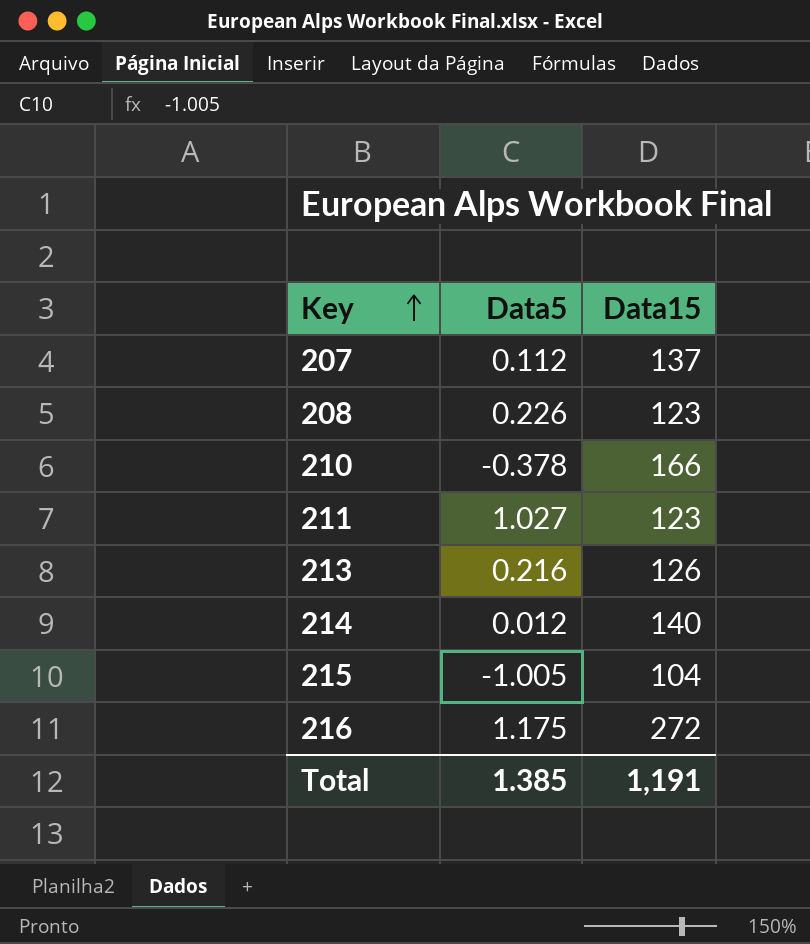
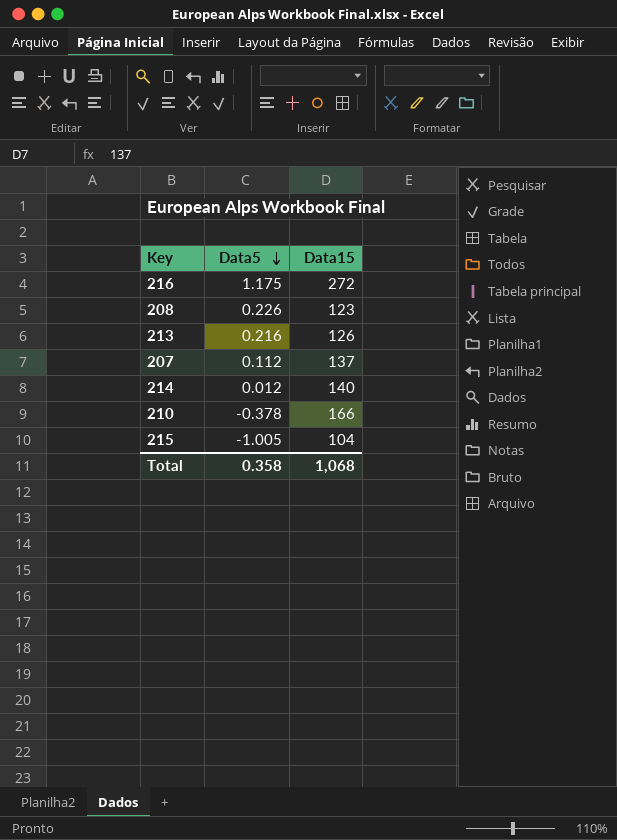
row order: Key ascending -> Data5 descending
row 211: 1.027 | 123 -> none
Total | Data5: 1.385 -> 0.358
Total | Data15: 1,191 -> 1,068

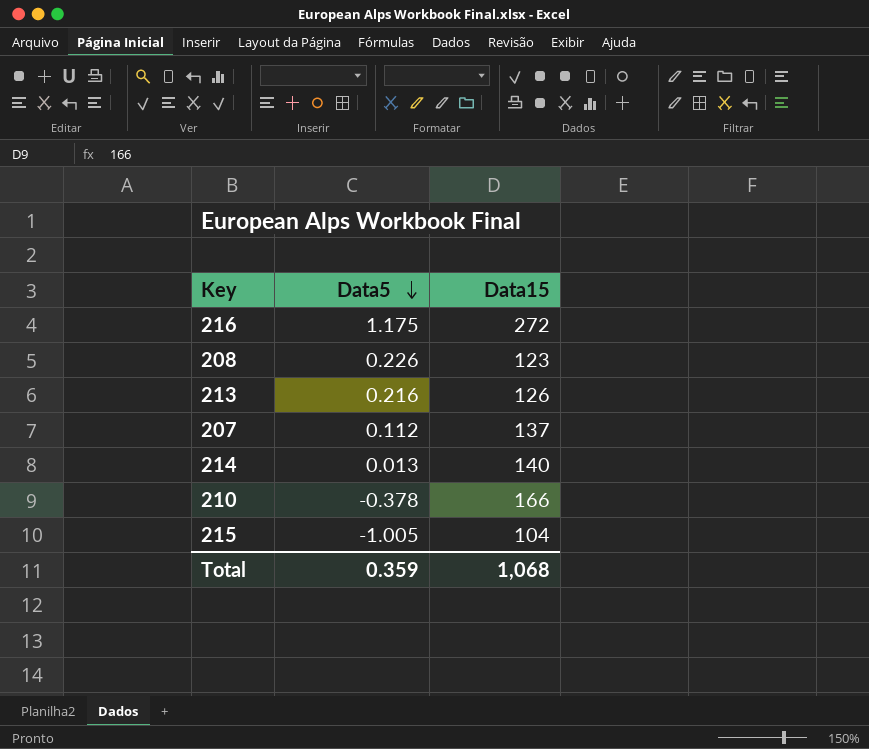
214 | Data5: 0.012 -> 0.013
Total | Data5: 0.358 -> 0.359

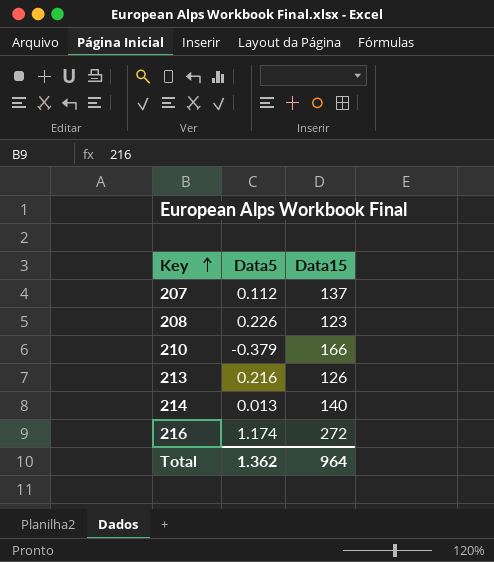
row order: Data5 descending -> Key ascending
row 215: -1.005 | 104 -> none
210 | Data5: -0.378 -> -0.379
216 | Data5: 1.175 -> 1.174
Total | Data5: 0.359 -> 1.362
Total | Data15: 1,068 -> 964

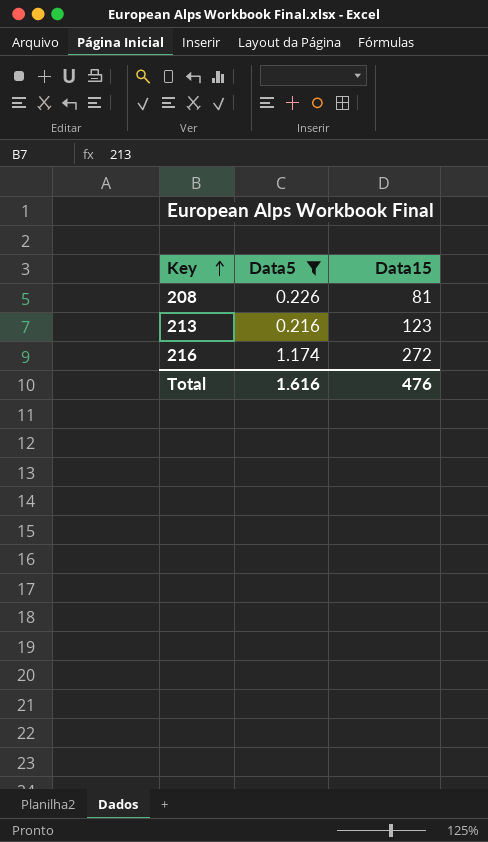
filter: none -> Data5 >= 0.216
208 | Data15: 123 -> 81
213 | Data15: 126 -> 123
Total | Data5: 1.362 -> 1.616
Total | Data15: 964 -> 476

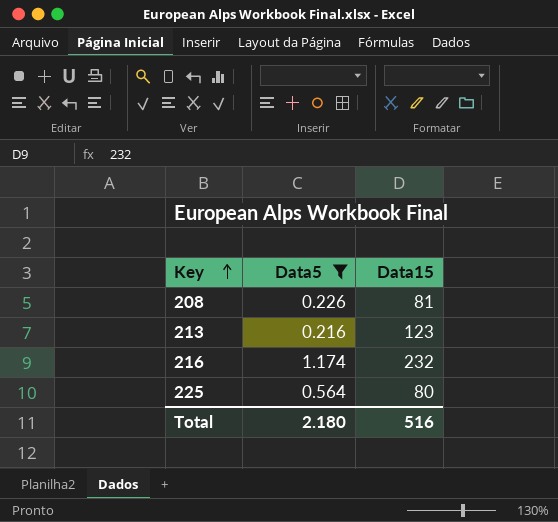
216 | Data15: 272 -> 232
row 225: none -> 0.564 | 80
Total | Data5: 1.616 -> 2.180
Total | Data15: 476 -> 516

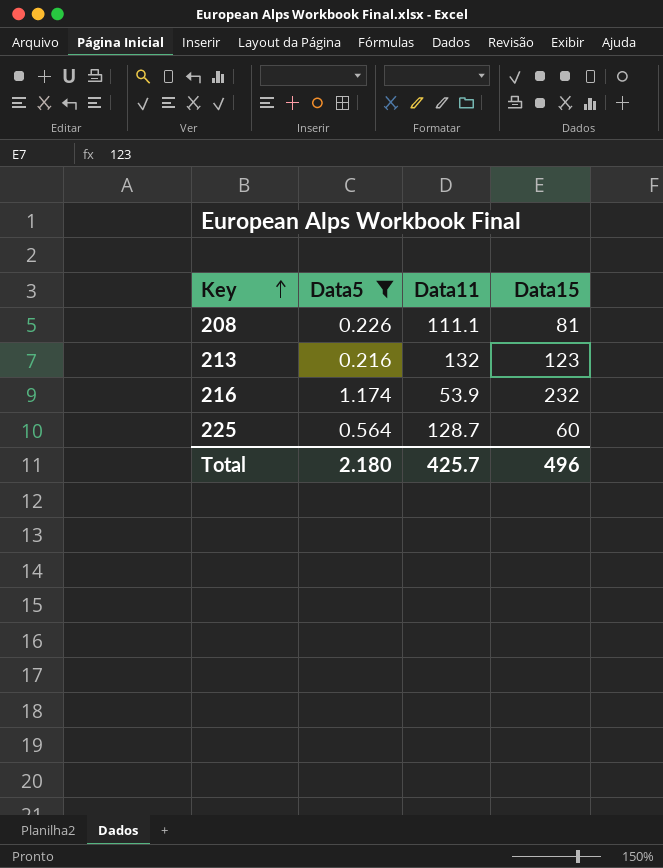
column Data11 | position: none -> 3
225 | Data15: 80 -> 60
Total | Data15: 516 -> 496

